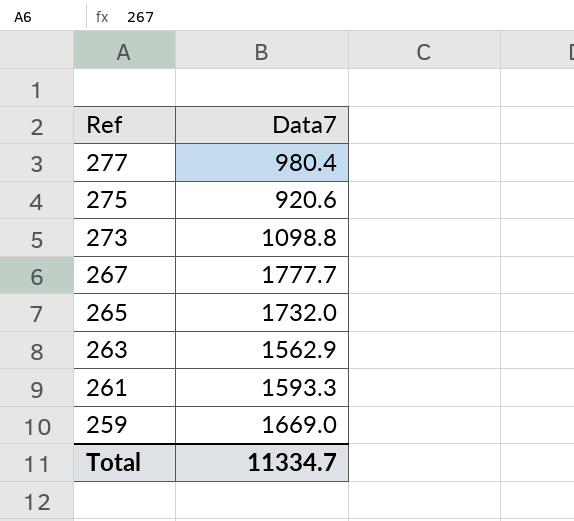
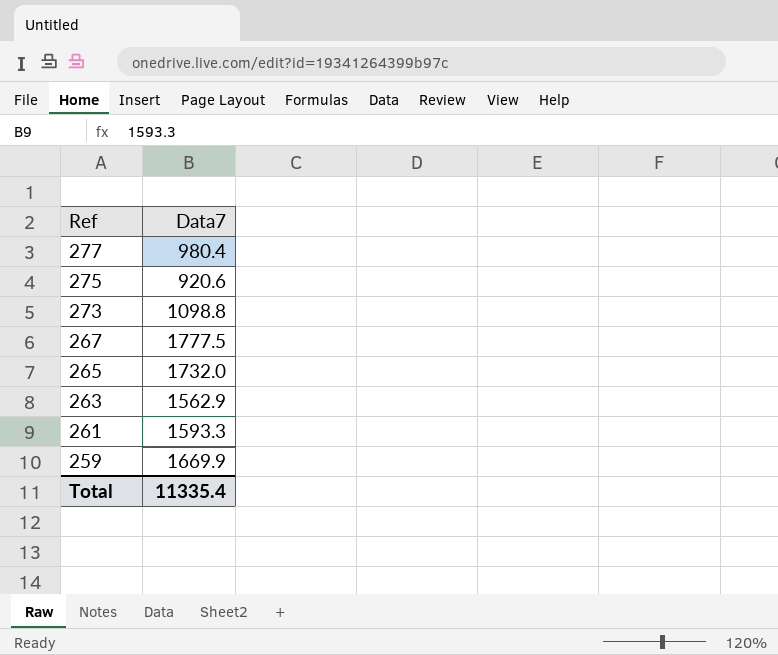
267 | Data7: 1777.7 -> 1777.5
259 | Data7: 1669.0 -> 1669.9
Total | Data7: 11334.7 -> 11335.4

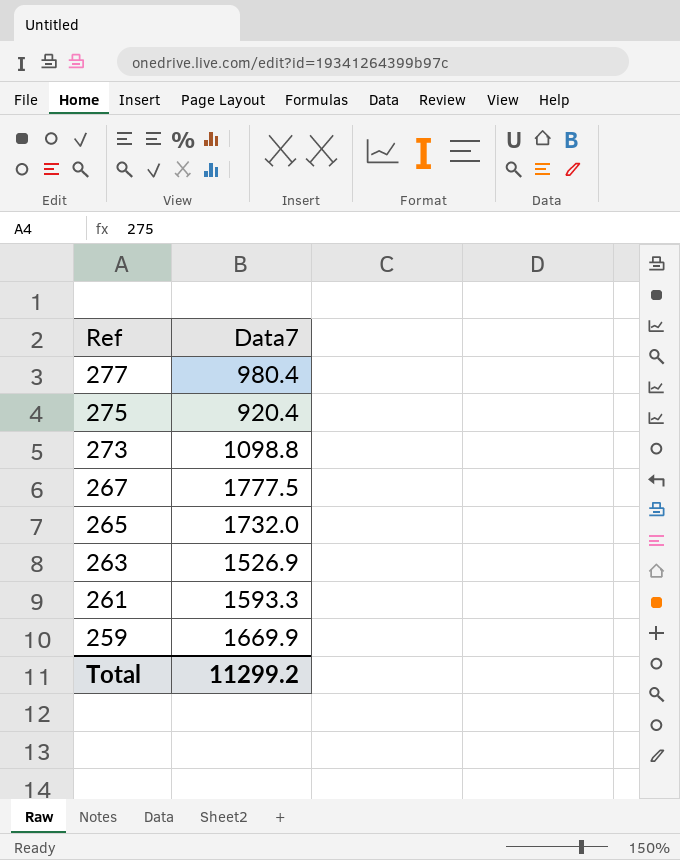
275 | Data7: 920.6 -> 920.4
263 | Data7: 1562.9 -> 1526.9
Total | Data7: 11335.4 -> 11299.2

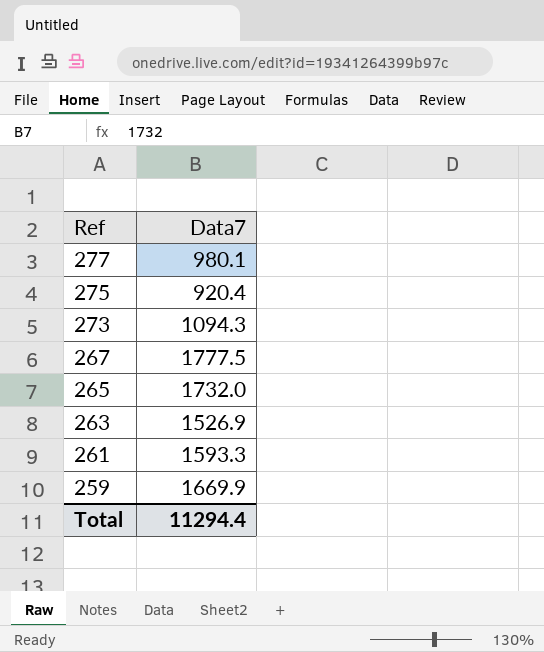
277 | Data7: 980.4 -> 980.1
273 | Data7: 1098.8 -> 1094.3
Total | Data7: 11299.2 -> 11294.4

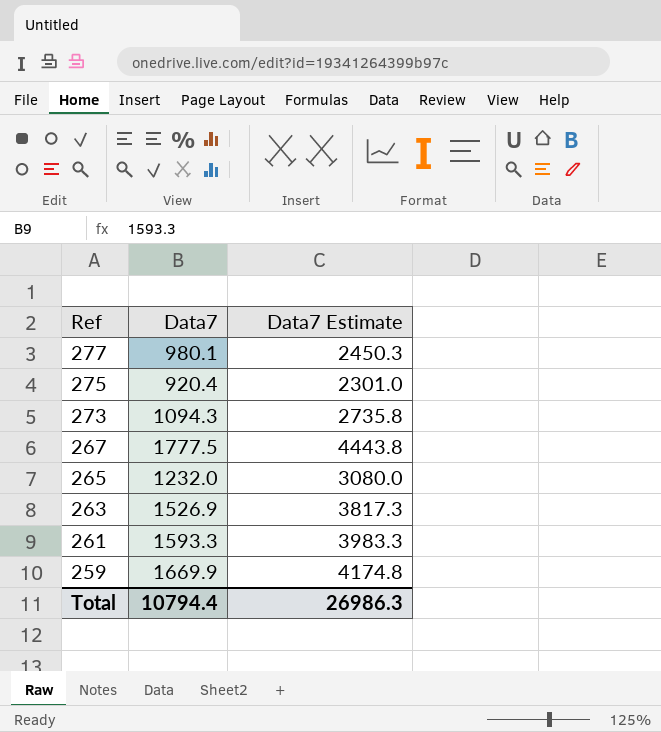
column Data7 Estimate | formula: none -> [Data7] * 2.5
265 | Data7: 1732.0 -> 1232.0
Total | Data7: 11294.4 -> 10794.4

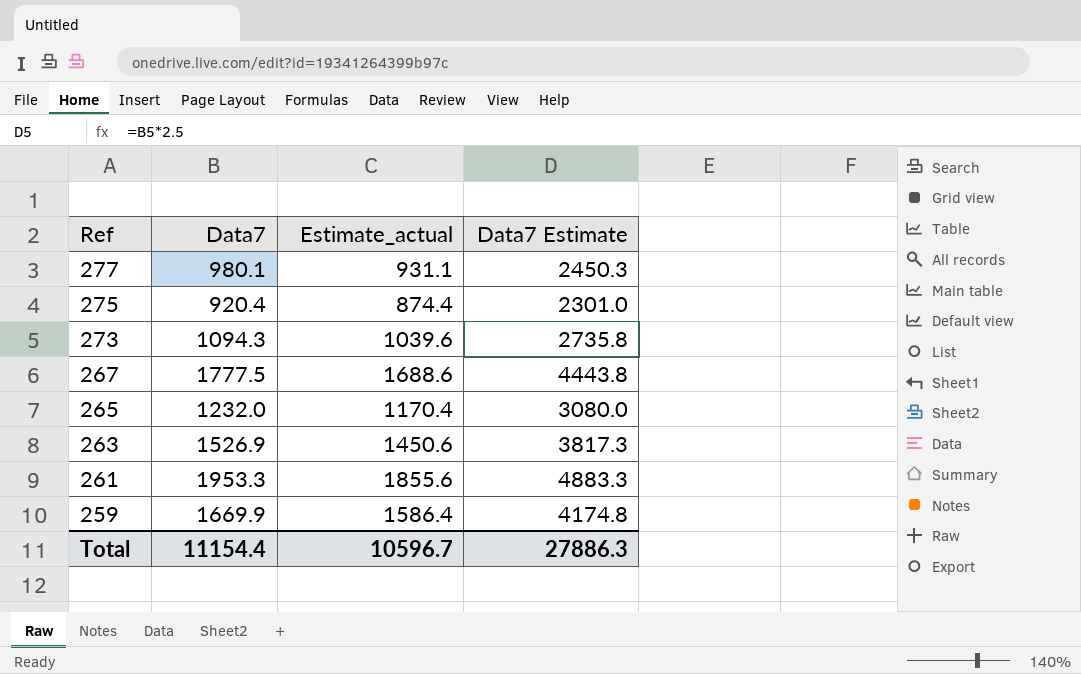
column Estimate_actual | formula: none -> [Data7] * 0.95
261 | Data7: 1593.3 -> 1953.3
261 | Data7 Estimate: 3983.3 -> 4883.3
Total | Data7: 10794.4 -> 11154.4
Total | Data7 Estimate: 26986.3 -> 27886.3

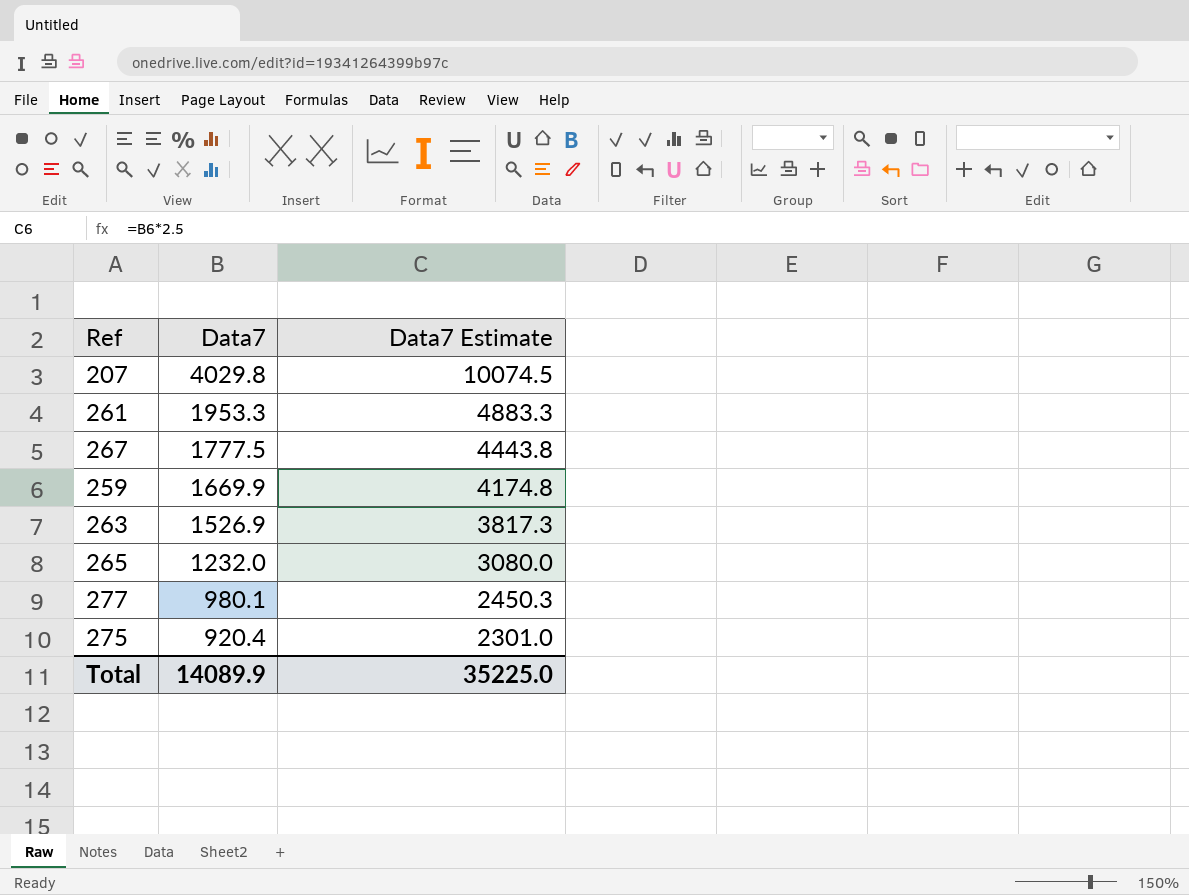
row order: Ref descending -> Data7 descending
column Estimate_actual | formula: [Data7] * 0.95 -> none
row 273: 1094.3 | 1039.6 | 2735.8 -> none
row 207: none -> 4029.8 | 10074.5
Total | Data7: 11154.4 -> 14089.9
Total | Data7 Estimate: 27886.3 -> 35225.0

